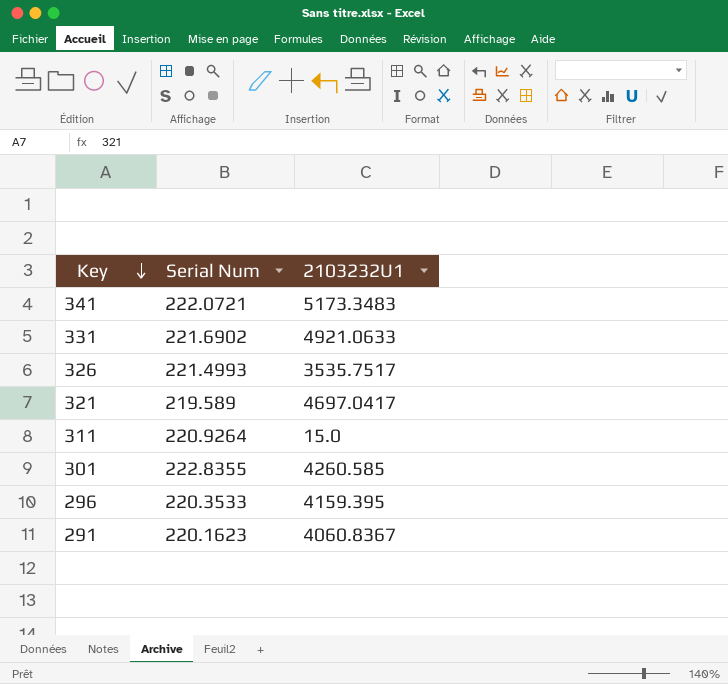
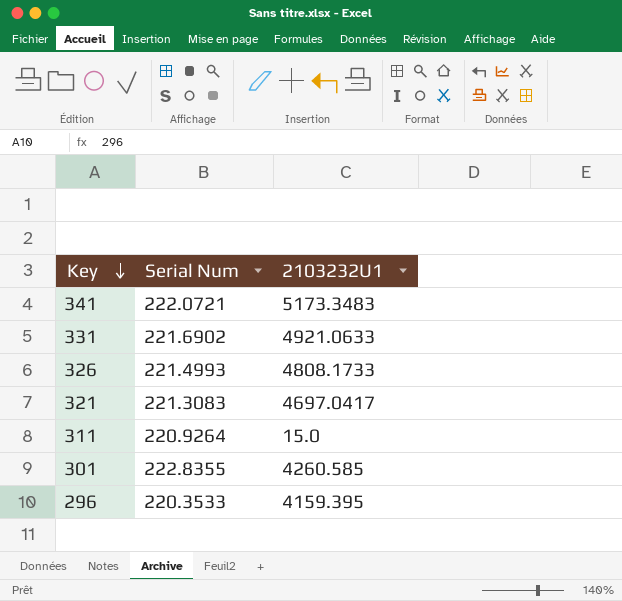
row 291: 220.1623 | 4060.8367 -> none
326 | 2103232U1: 3535.7517 -> 4808.1733
321 | Serial Num: 219.589 -> 221.3083

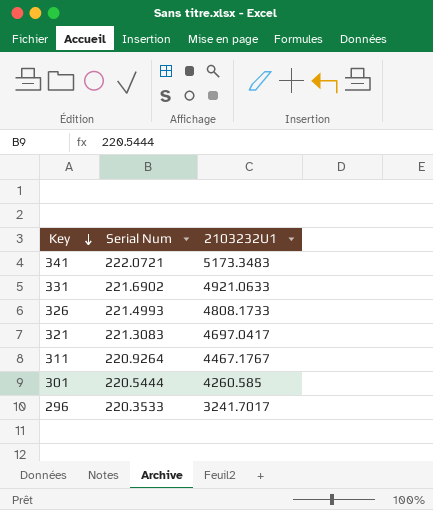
311 | 2103232U1: 15.0 -> 4467.1767
301 | Serial Num: 222.8355 -> 220.5444
296 | 2103232U1: 4159.395 -> 3241.7017

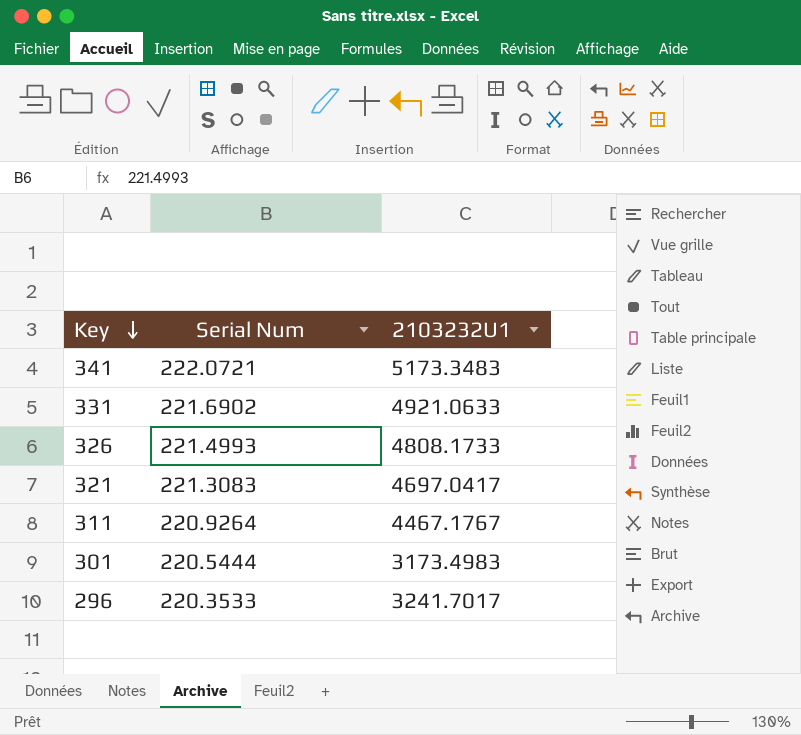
301 | 2103232U1: 4260.585 -> 3173.4983

